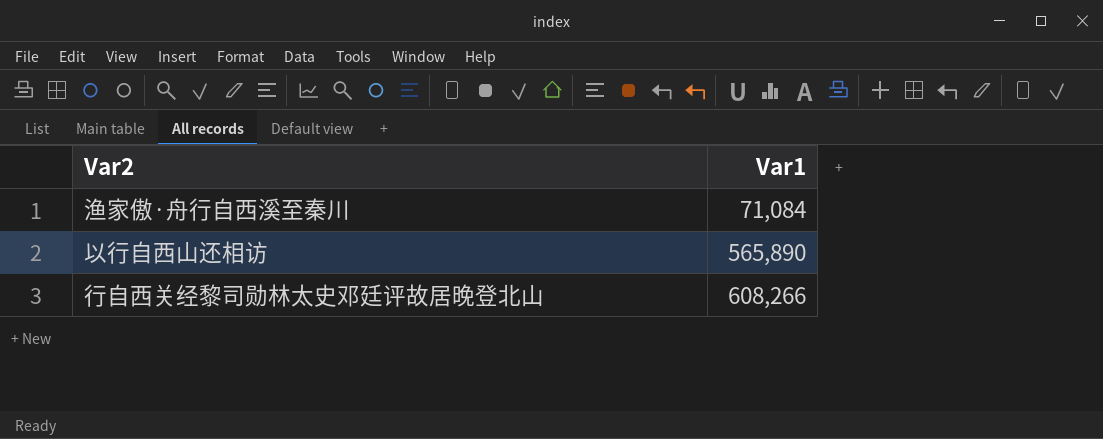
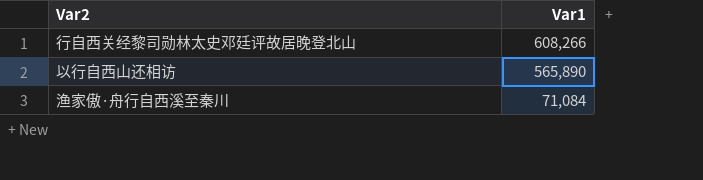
row order: Var1 ascending -> Var1 descending

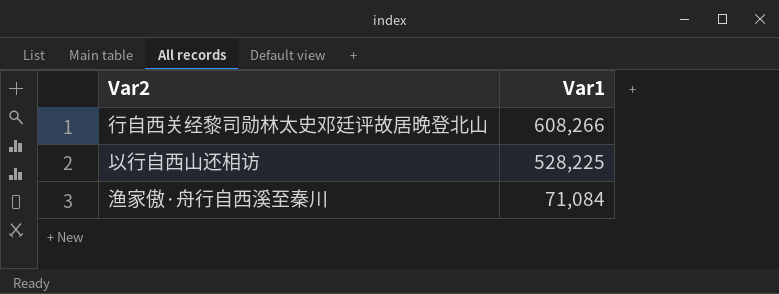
以行自西山还相访 | Var1: 565,890 -> 528,225

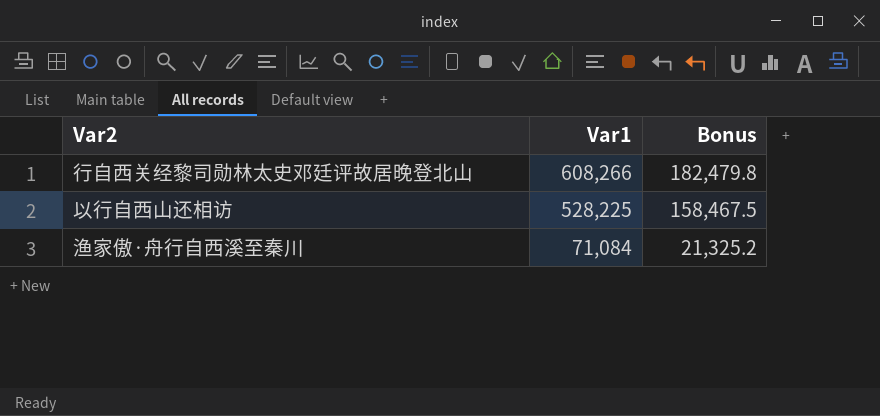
column Bonus | formula: none -> [Var1] * 0.3

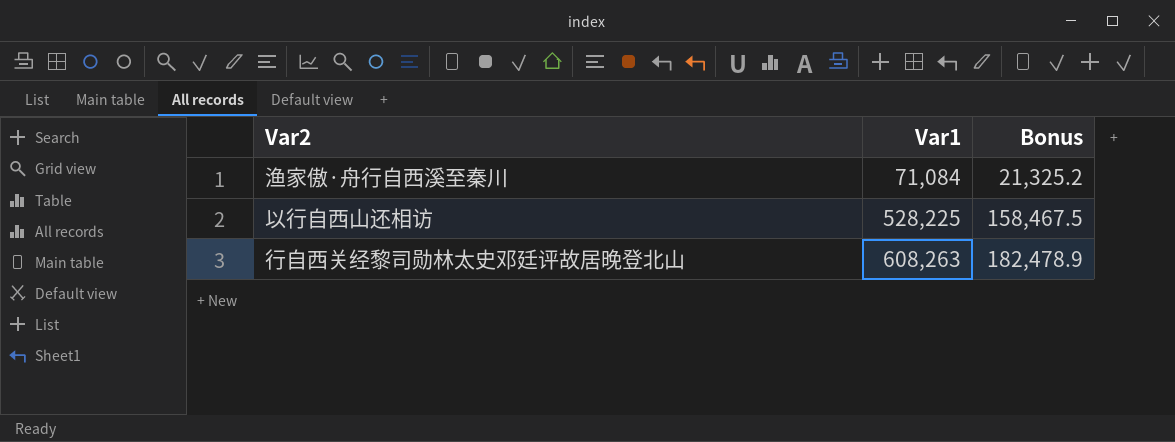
row order: Var1 descending -> Var1 ascending
行自西关经黎司勋林太史邓廷评故居晚登北山 | Var1: 608,266 -> 608,263
行自西关经黎司勋林太史邓廷评故居晚登北山 | Bonus: 182,479.8 -> 182,478.9

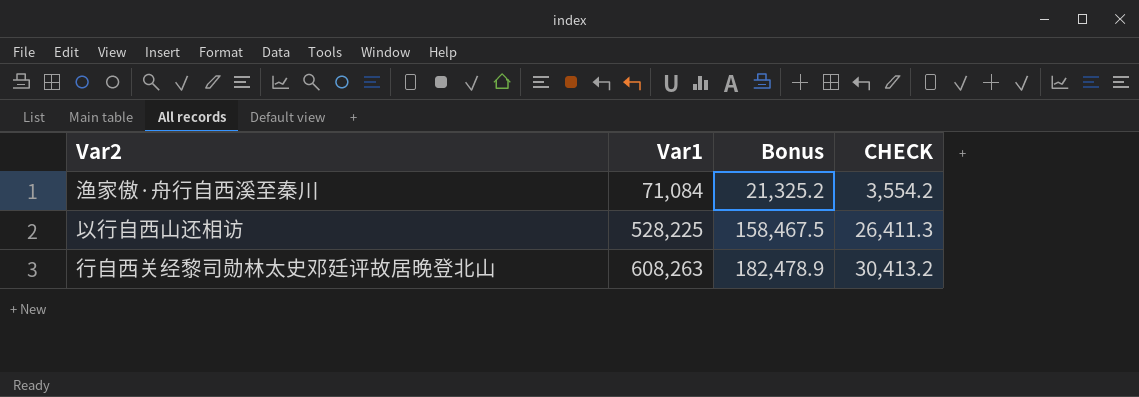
column CHECK | formula: none -> [Var1] * 0.05

